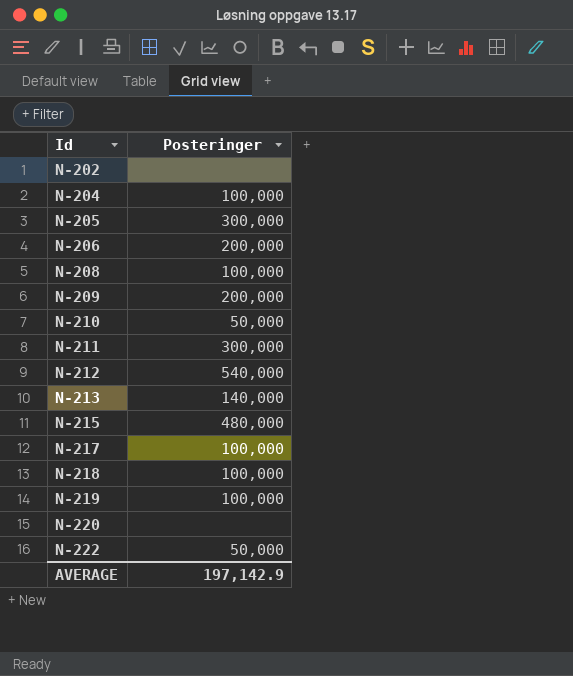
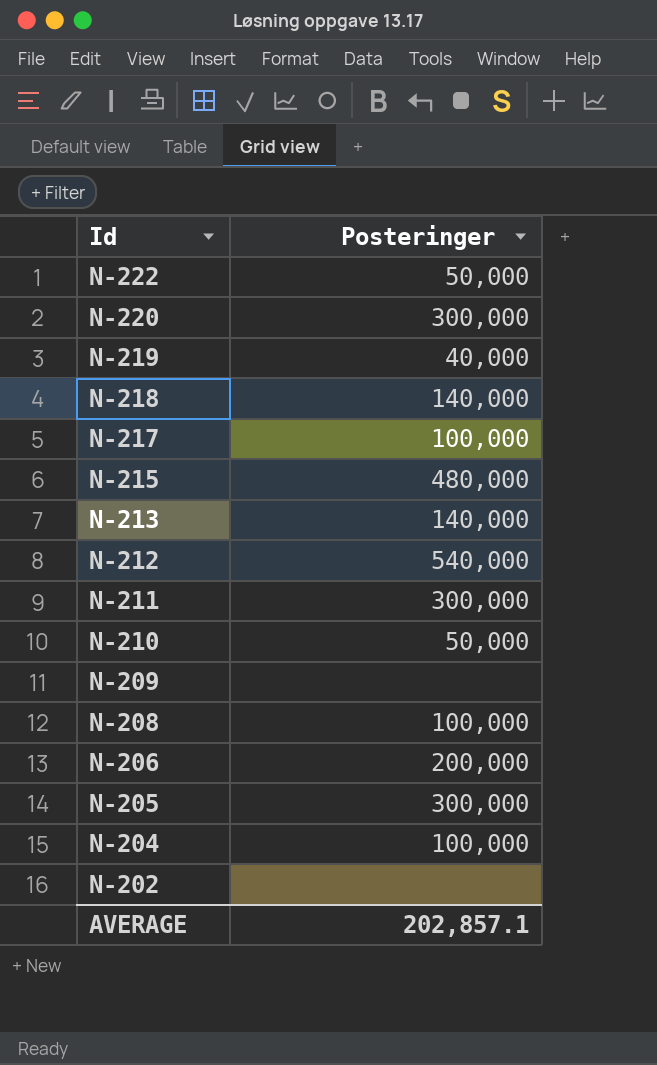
row order: Id ascending -> Id descending
N-220 | Posteringer: none -> 300,000
N-219 | Posteringer: 100,000 -> 40,000
N-218 | Posteringer: 100,000 -> 140,000
N-209 | Posteringer: 200,000 -> none
AVERAGE | Posteringer: 197,142.9 -> 202,857.1

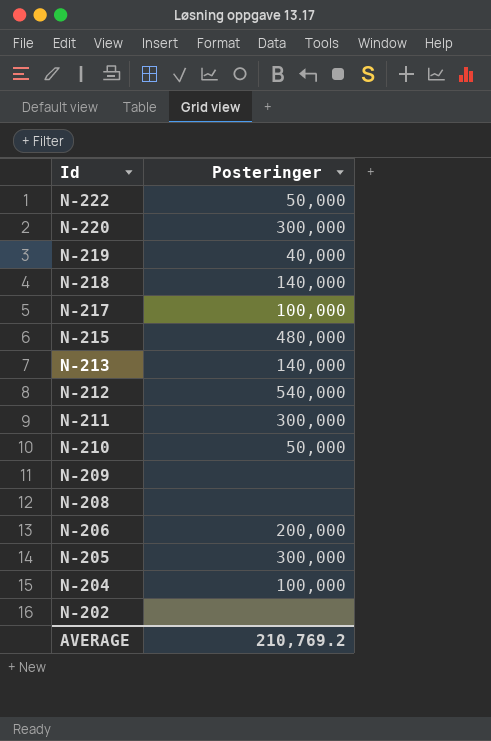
N-208 | Posteringer: 100,000 -> none
AVERAGE | Posteringer: 202,857.1 -> 210,769.2

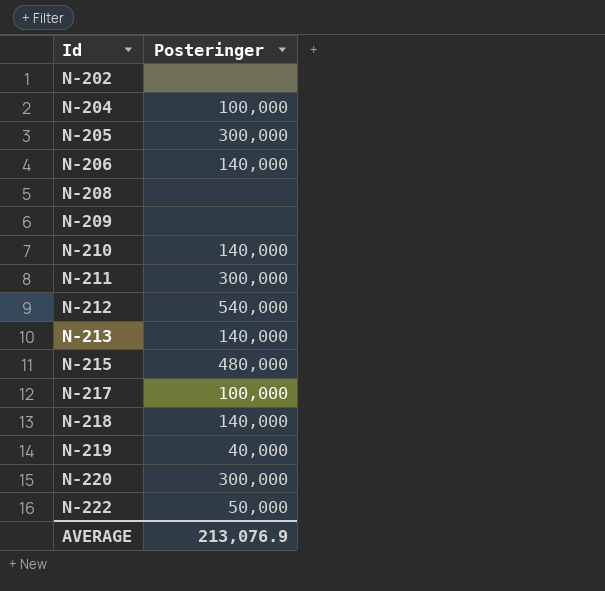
row order: Id descending -> Id ascending
N-206 | Posteringer: 200,000 -> 140,000
N-210 | Posteringer: 50,000 -> 140,000
AVERAGE | Posteringer: 210,769.2 -> 213,076.9

